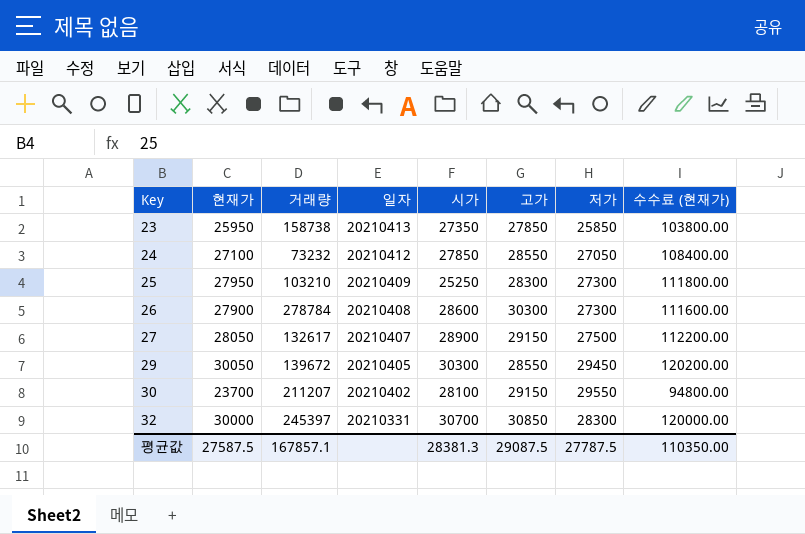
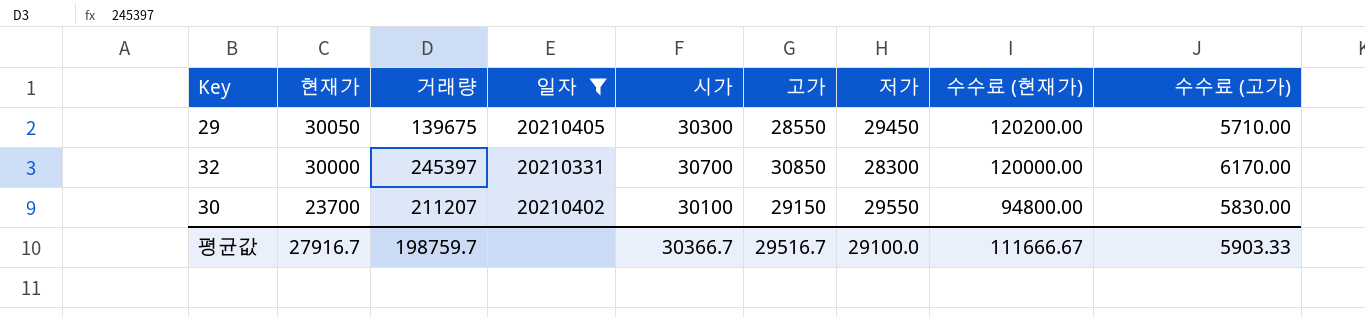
filter: none -> 일자 <= 20210405
row order: Key ascending -> 현재가 descending
column 수수료 (고가) | formula: none -> [고가] * 0.2
29 | 거래량: 139672 -> 139675
30 | 시가: 28100 -> 30100
평균값 | 현재가: 27587.5 -> 27916.7
평균값 | 거래량: 167857.1 -> 198759.7
평균값 | 시가: 28381.3 -> 30366.7
평균값 | 고가: 29087.5 -> 29516.7
평균값 | 저가: 27787.5 -> 29100.0
평균값 | 수수료 (현재가): 110350.00 -> 111666.67

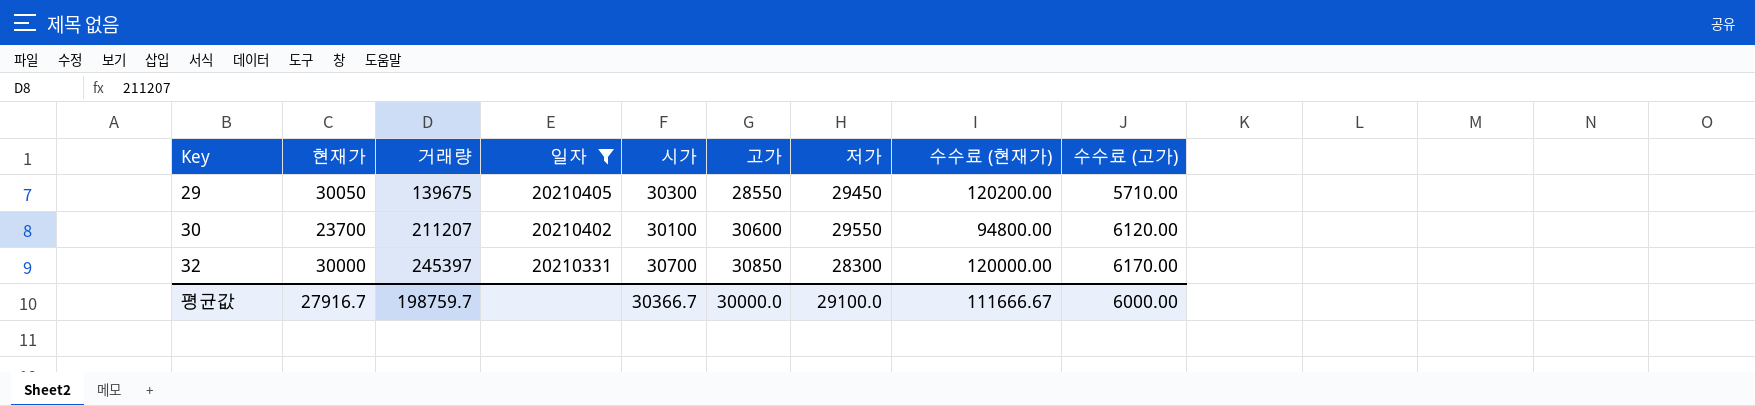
row order: 현재가 descending -> Key ascending
30 | 고가: 29150 -> 30600
30 | 수수료 (고가): 5830.00 -> 6120.00
평균값 | 고가: 29516.7 -> 30000.0
평균값 | 수수료 (고가): 5903.33 -> 6000.00

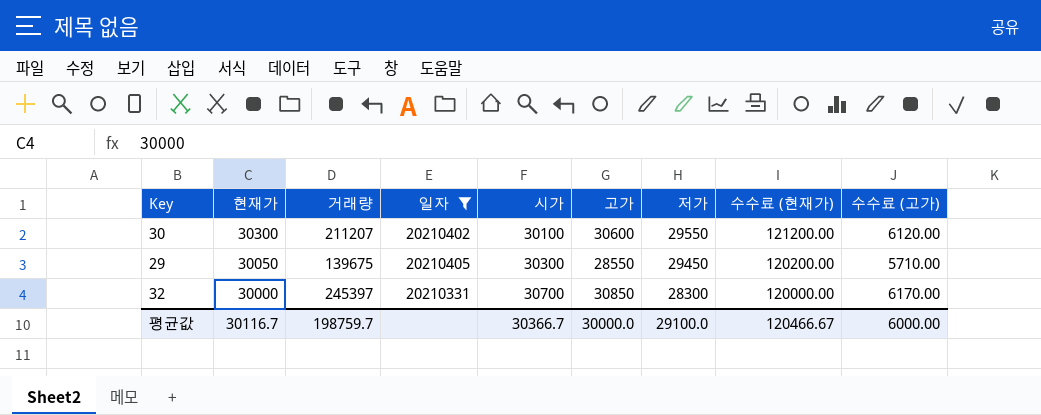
row order: Key ascending -> 현재가 descending
30 | 현재가: 23700 -> 30300
30 | 수수료 (현재가): 94800.00 -> 121200.00
평균값 | 현재가: 27916.7 -> 30116.7
평균값 | 수수료 (현재가): 111666.67 -> 120466.67

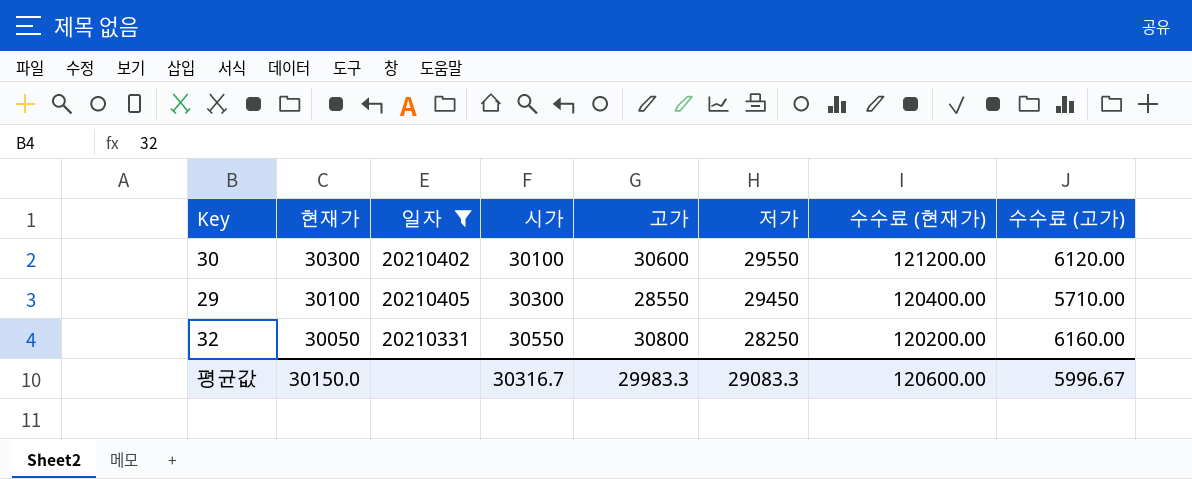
column 거래량 | position: 3 -> none
29 | 현재가: 30050 -> 30100
29 | 수수료 (현재가): 120200.00 -> 120400.00
32 | 현재가: 30000 -> 30050
32 | 시가: 30700 -> 30550
32 | 고가: 30850 -> 30800
32 | 저가: 28300 -> 28250
32 | 수수료 (현재가): 120000.00 -> 120200.00
32 | 수수료 (고가): 6170.00 -> 6160.00
평균값 | 현재가: 30116.7 -> 30150.0
평균값 | 시가: 30366.7 -> 30316.7
평균값 | 고가: 30000.0 -> 29983.3
평균값 | 저가: 29100.0 -> 29083.3
평균값 | 수수료 (현재가): 120466.67 -> 120600.00
평균값 | 수수료 (고가): 6000.00 -> 5996.67

